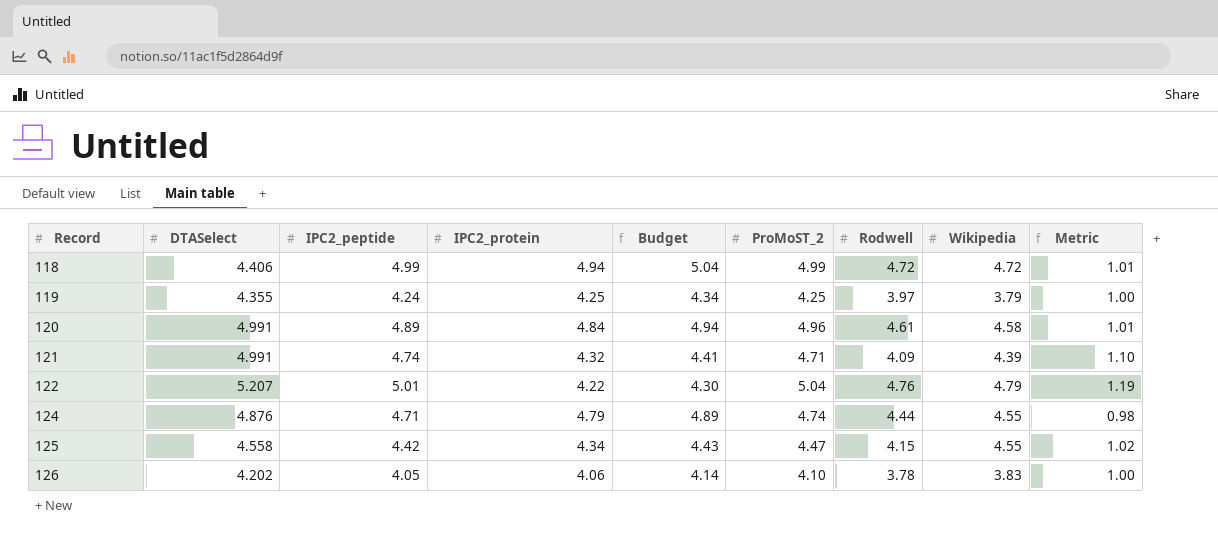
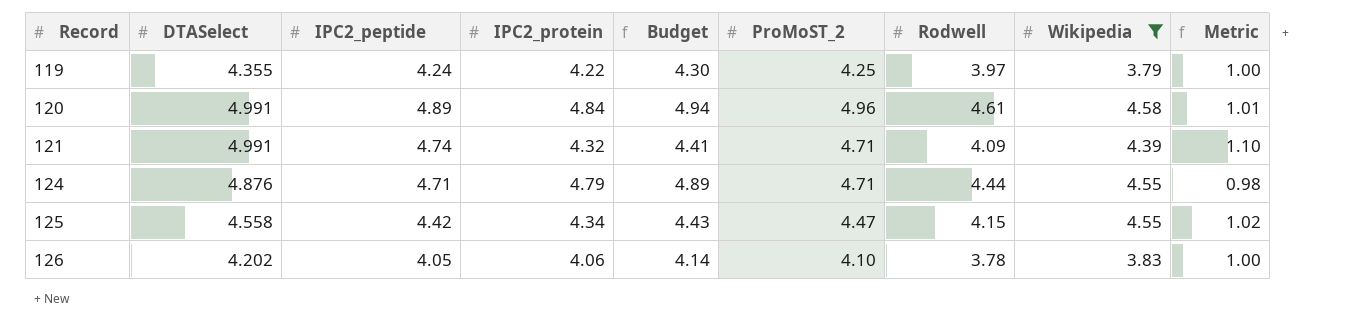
filter: none -> Wikipedia <= 4.58
119 | IPC2_protein: 4.25 -> 4.22
119 | Budget: 4.34 -> 4.30
124 | ProMoST_2: 4.74 -> 4.71

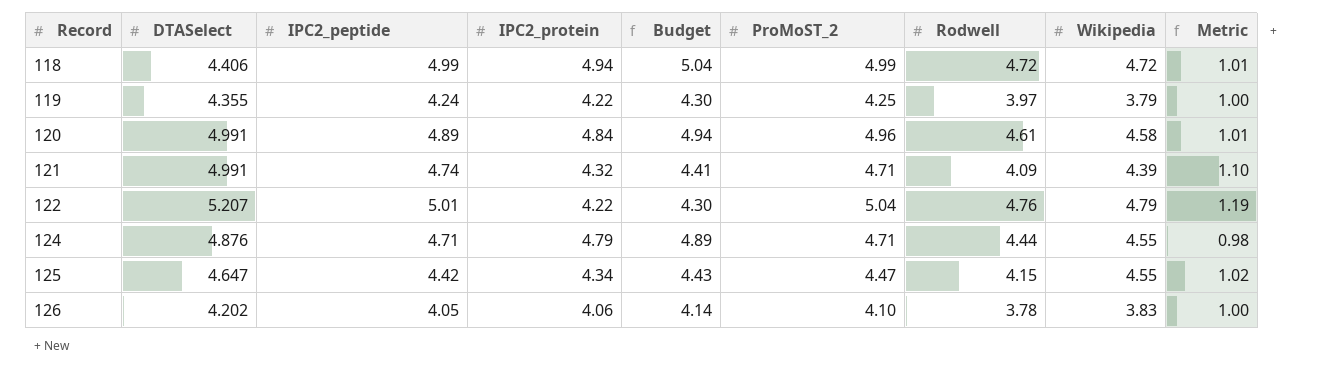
filter: Wikipedia <= 4.58 -> none
125 | DTASelect: 4.558 -> 4.647

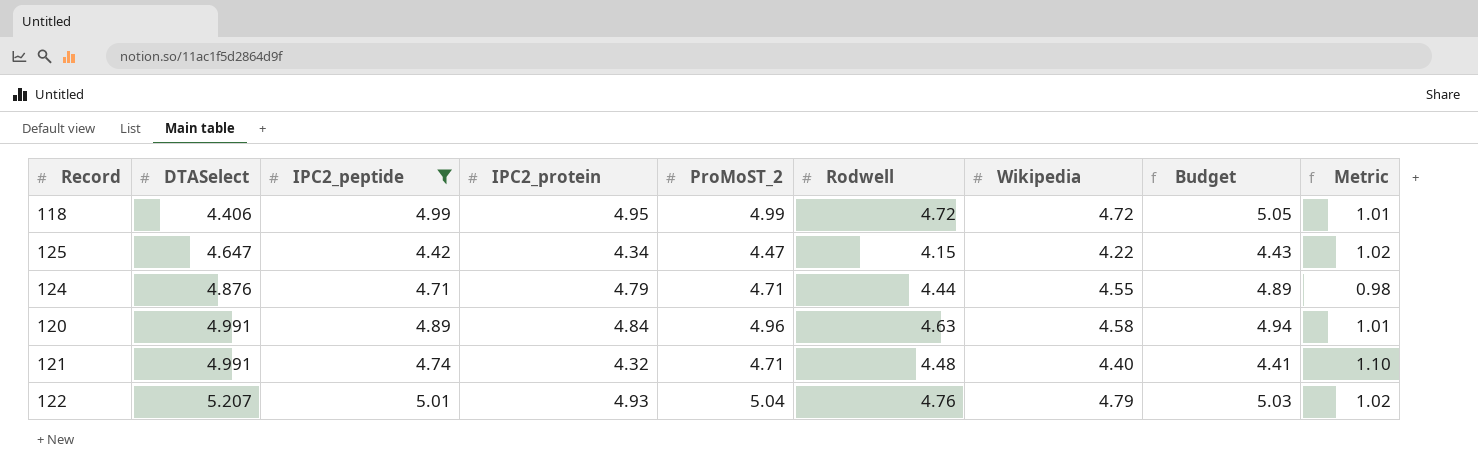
filter: none -> IPC2_peptide >= 4.42
row order: Record ascending -> DTASelect ascending
column Budget | position: 5 -> 8
118 | IPC2_protein: 4.94 -> 4.95
118 | Budget: 5.04 -> 5.05
125 | Wikipedia: 4.55 -> 4.22
120 | Rodwell: 4.61 -> 4.63
121 | Rodwell: 4.09 -> 4.48
121 | Wikipedia: 4.39 -> 4.40
122 | IPC2_protein: 4.22 -> 4.93
122 | Budget: 4.30 -> 5.03
122 | Metric: 1.19 -> 1.02

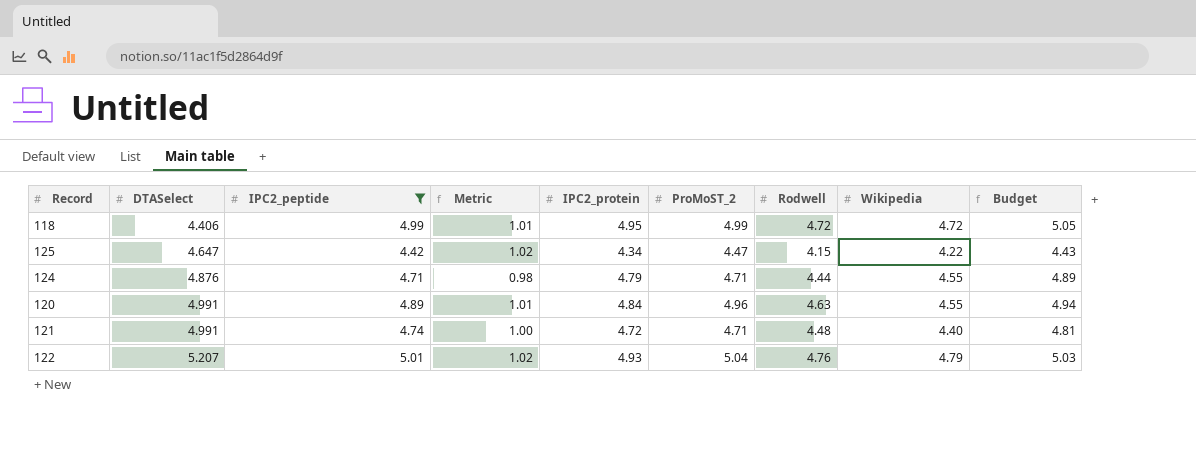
column Metric | position: 9 -> 4
120 | Wikipedia: 4.58 -> 4.55
121 | Metric: 1.10 -> 1.00
121 | IPC2_protein: 4.32 -> 4.72
121 | Budget: 4.41 -> 4.81

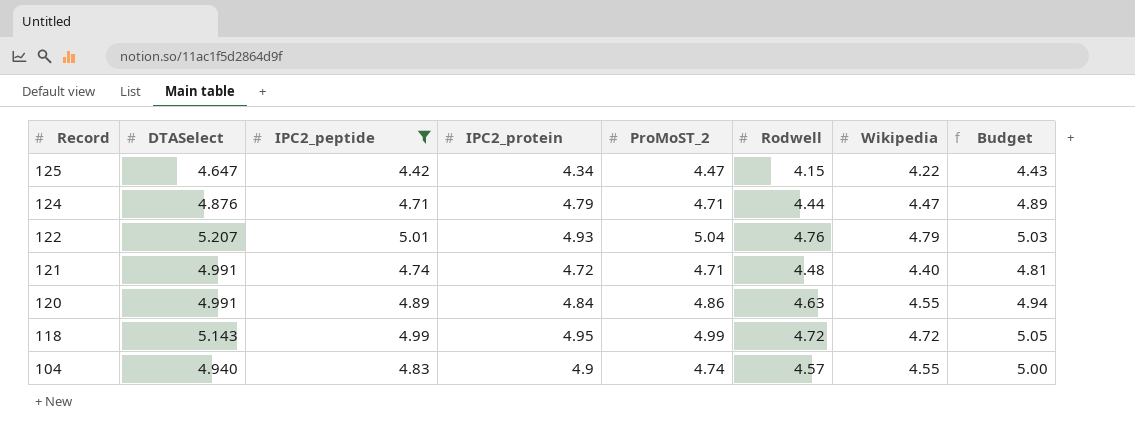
row order: DTASelect ascending -> Record descending
column Metric | formula: [IPC2_peptide] / [IPC2_protein] -> none
124 | Wikipedia: 4.55 -> 4.47
120 | ProMoST_2: 4.96 -> 4.86
118 | DTASelect: 4.406 -> 5.143
row 104: none -> 4.940 | 4.83 | 4.9 | 4.74 | 4.57 | 4.55 | 5.00

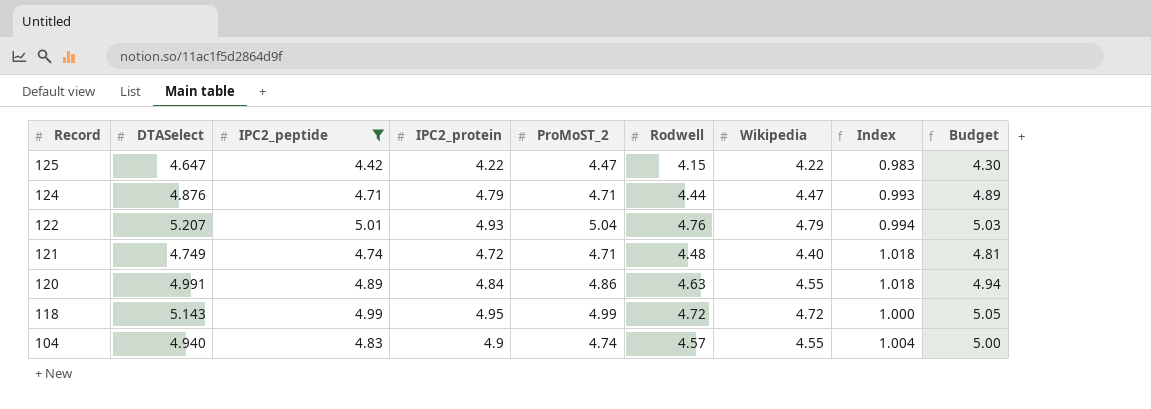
column Index | formula: none -> [Rodwell] / [Wikipedia]
125 | IPC2_protein: 4.34 -> 4.22
125 | Budget: 4.43 -> 4.30
121 | DTASelect: 4.991 -> 4.749

